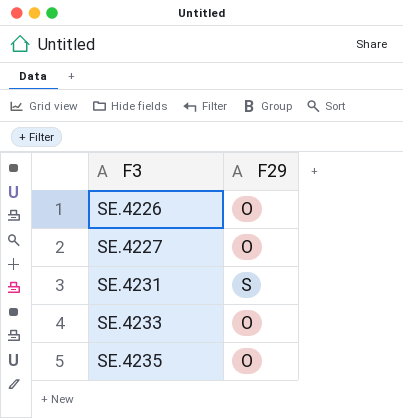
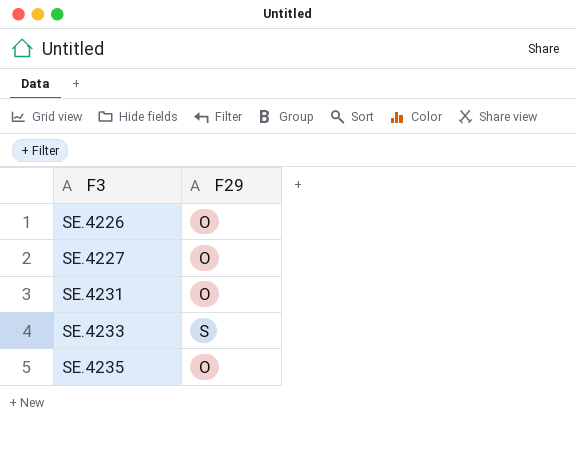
SE.4231 | F29: S -> O
SE.4233 | F29: O -> S

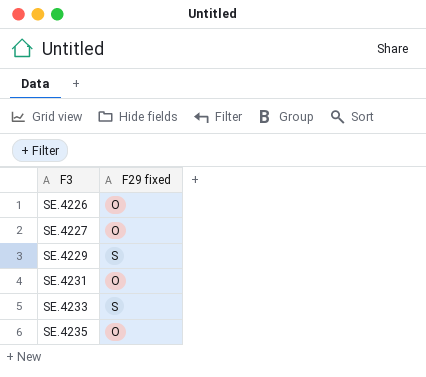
column name: F29 -> F29 fixed
row SE.4229: none -> S

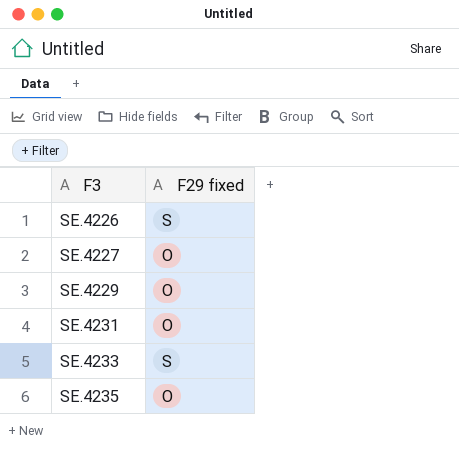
SE.4226 | F29 fixed: O -> S
SE.4229 | F29 fixed: S -> O

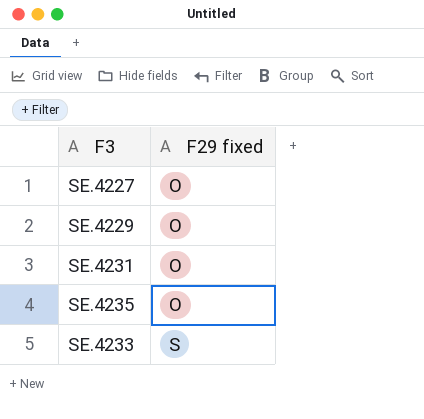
row order: F3 ascending -> F29 fixed ascending
row SE.4226: S -> none

